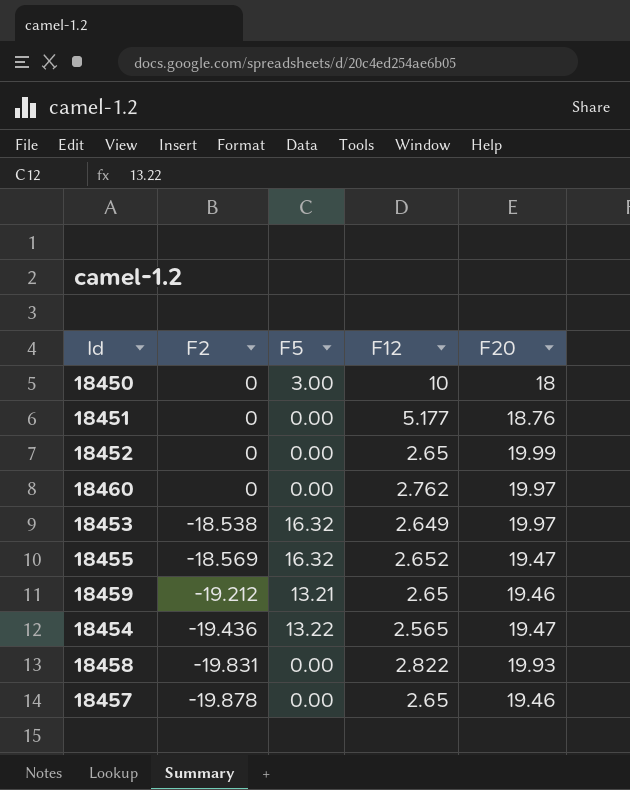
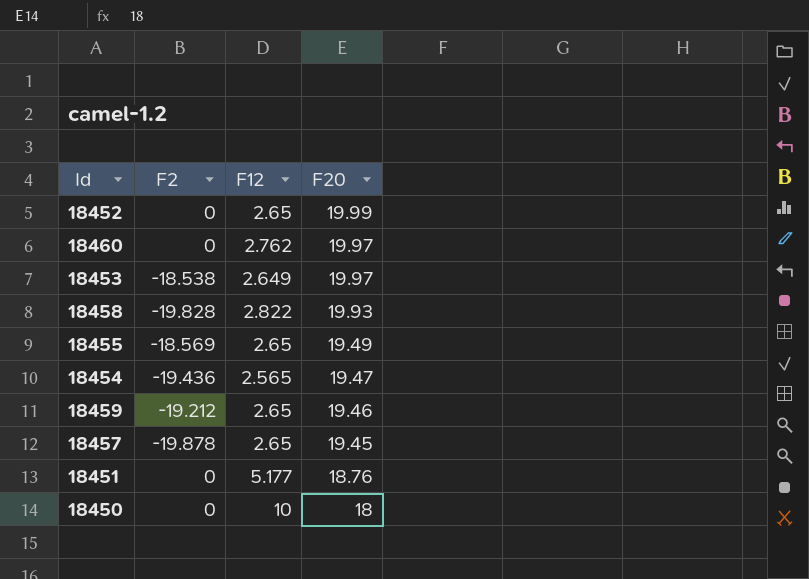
row order: F2 descending -> F20 descending
column F5 | position: 3 -> none
18458 | F2: -19.831 -> -19.828
18455 | F12: 2.652 -> 2.65
18455 | F20: 19.47 -> 19.49
18457 | F20: 19.46 -> 19.45

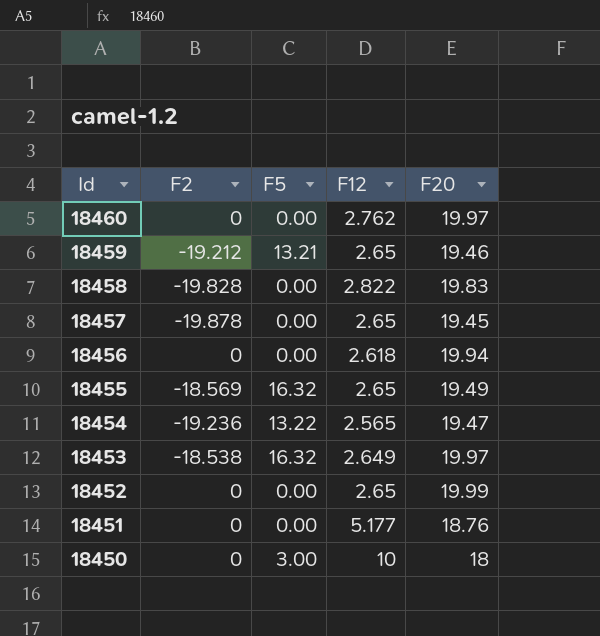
row order: F20 descending -> Id descending
column F5 | position: none -> 3
18458 | F20: 19.93 -> 19.83
row 18456: none -> 0 | 0.00 | 2.618 | 19.94
18454 | F2: -19.436 -> -19.236

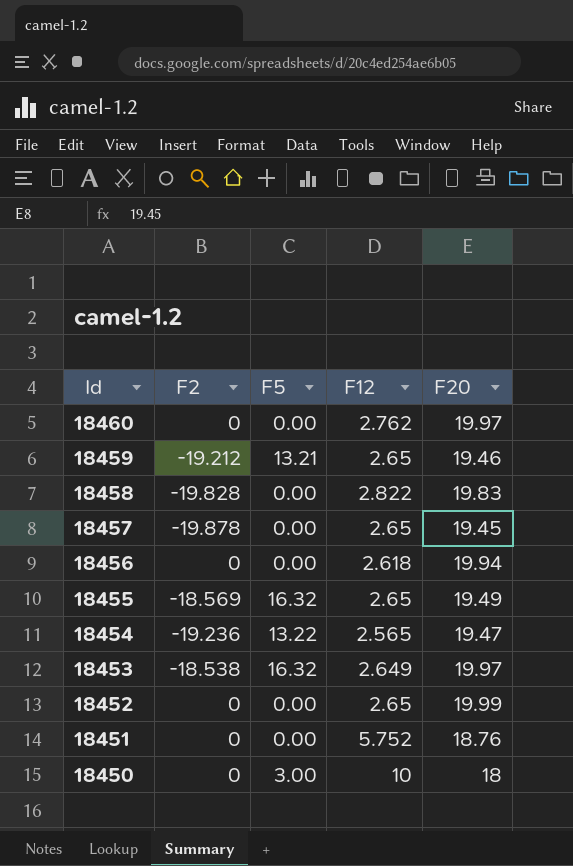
18451 | F12: 5.177 -> 5.752

